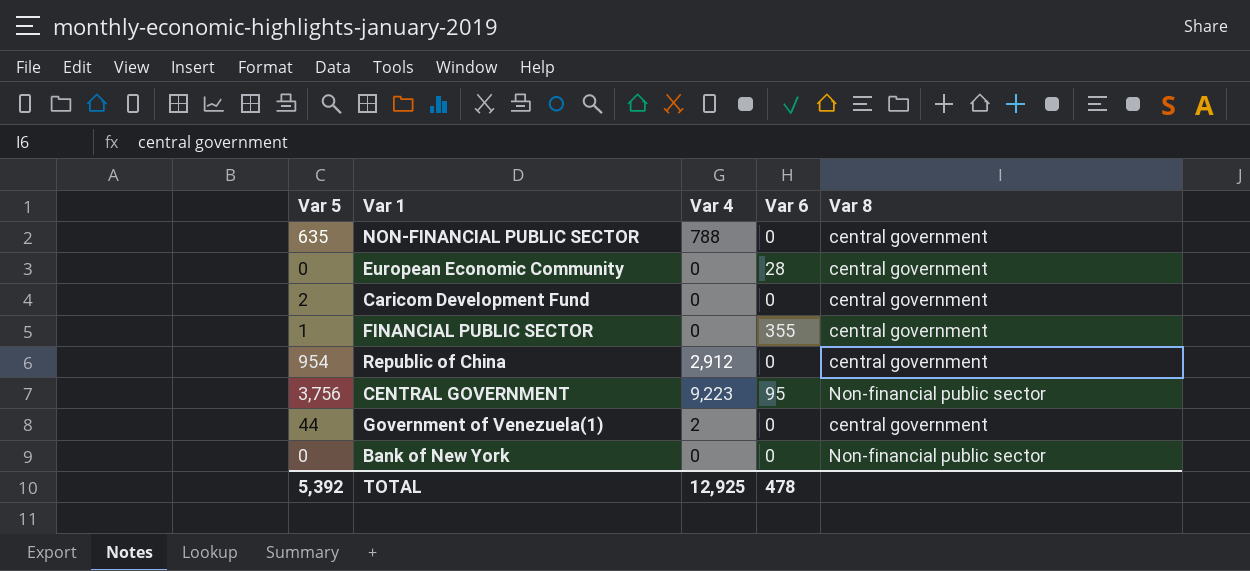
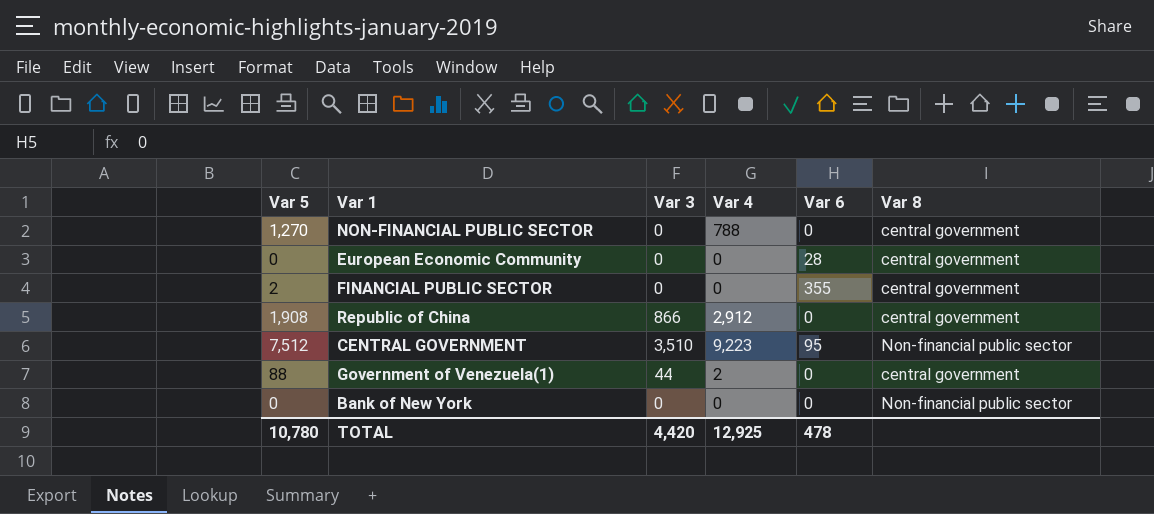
column Var 3 | position: none -> 3
row Caricom Development Fund: 2 | 0 | 0 | central government -> none
NON-FINANCIAL PUBLIC SECTOR | Var 5: 635 -> 1,270
FINANCIAL PUBLIC SECTOR | Var 5: 1 -> 2
Republic of China | Var 5: 954 -> 1,908
CENTRAL GOVERNMENT | Var 5: 3,756 -> 7,512
Government of Venezuela(1) | Var 5: 44 -> 88
TOTAL | Var 5: 5,392 -> 10,780

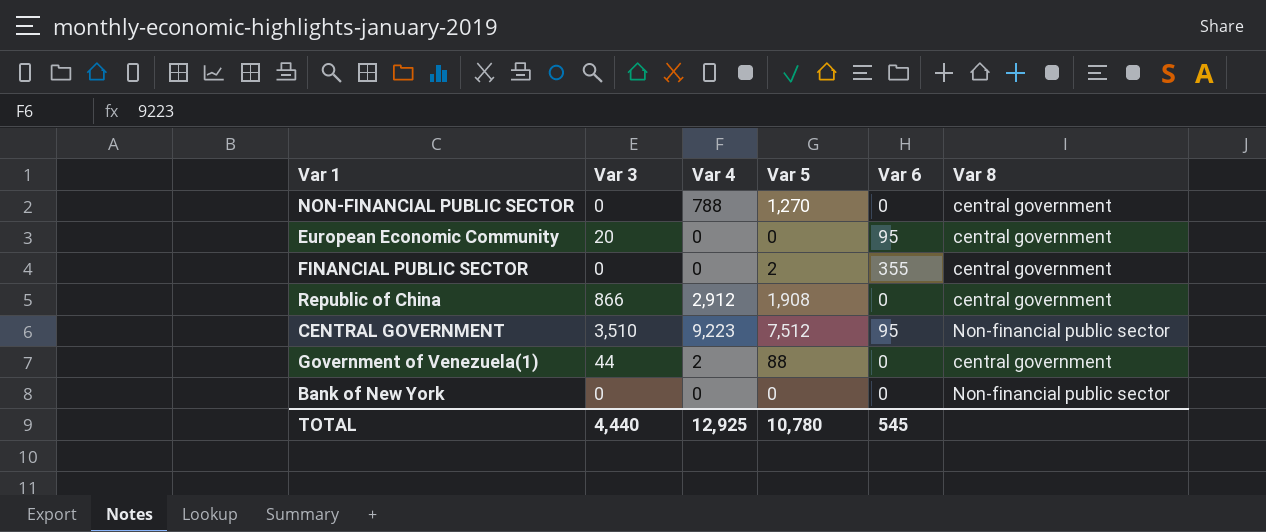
column Var 5 | position: 1 -> 4
European Economic Community | Var 3: 0 -> 20
European Economic Community | Var 6: 28 -> 95
TOTAL | Var 3: 4,420 -> 4,440
TOTAL | Var 6: 478 -> 545

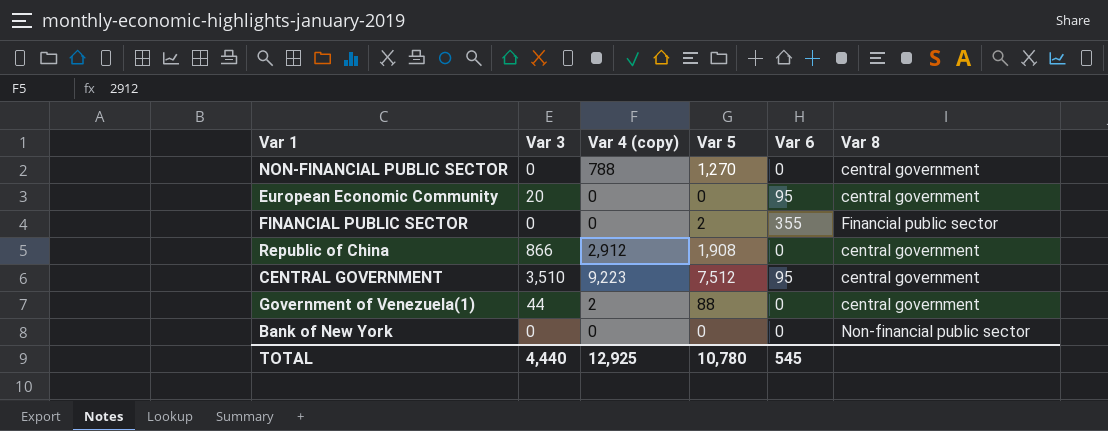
column name: Var 4 -> Var 4 (copy)
FINANCIAL PUBLIC SECTOR | Var 8: central government -> Financial public sector
CENTRAL GOVERNMENT | Var 8: Non-financial public sector -> central government

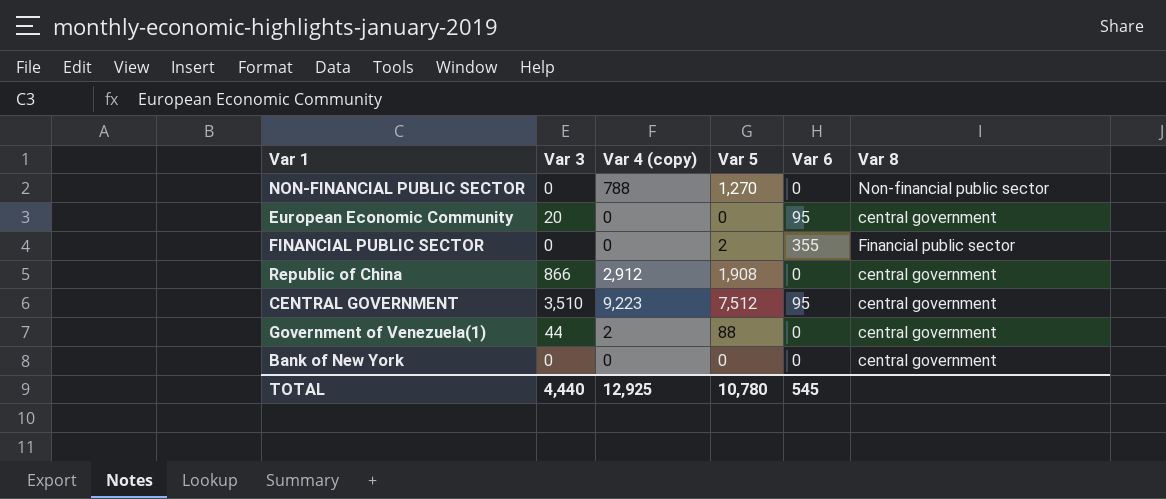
NON-FINANCIAL PUBLIC SECTOR | Var 8: central government -> Non-financial public sector
Bank of New York | Var 8: Non-financial public sector -> central government

